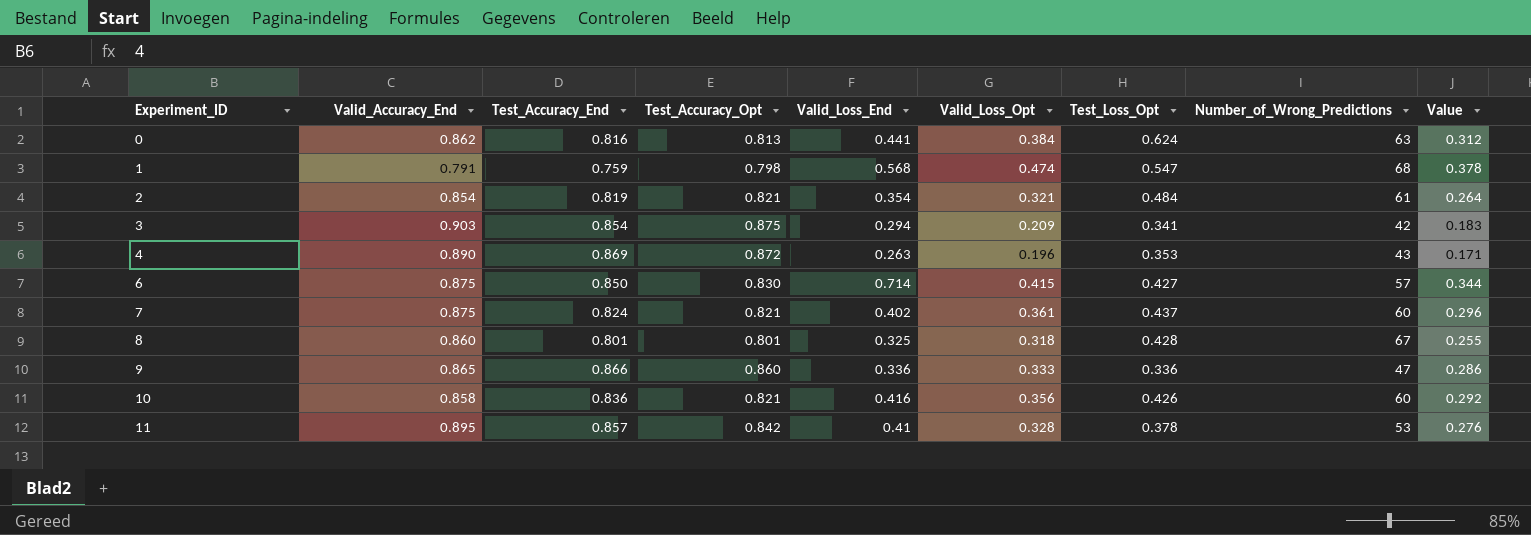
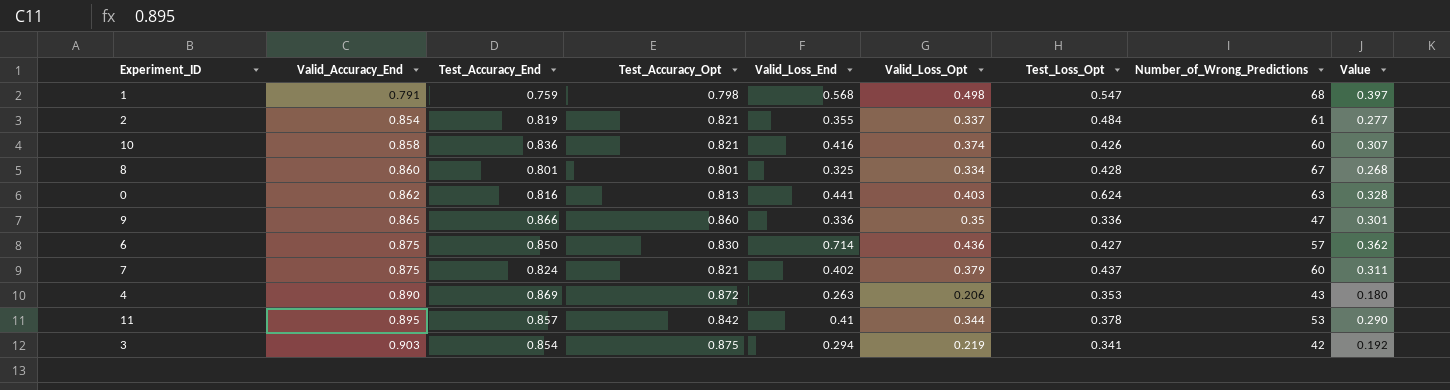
row order: Experiment_ID ascending -> Valid_Accuracy_End ascending
1 | Valid_Loss_Opt: 0.474 -> 0.498
1 | Value: 0.378 -> 0.397
2 | Valid_Loss_End: 0.354 -> 0.355
2 | Valid_Loss_Opt: 0.321 -> 0.337
2 | Value: 0.264 -> 0.277
10 | Valid_Loss_Opt: 0.356 -> 0.374
10 | Value: 0.292 -> 0.307
8 | Valid_Loss_Opt: 0.318 -> 0.334
8 | Value: 0.255 -> 0.268
0 | Valid_Loss_Opt: 0.384 -> 0.403
0 | Value: 0.312 -> 0.328
9 | Valid_Loss_Opt: 0.333 -> 0.35
9 | Value: 0.286 -> 0.301
6 | Valid_Loss_Opt: 0.415 -> 0.436
6 | Value: 0.344 -> 0.362
7 | Valid_Loss_Opt: 0.361 -> 0.379
7 | Value: 0.296 -> 0.311
4 | Valid_Loss_Opt: 0.196 -> 0.206
4 | Value: 0.171 -> 0.180
11 | Valid_Loss_Opt: 0.328 -> 0.344
11 | Value: 0.276 -> 0.290
3 | Valid_Loss_Opt: 0.209 -> 0.219
3 | Value: 0.183 -> 0.192

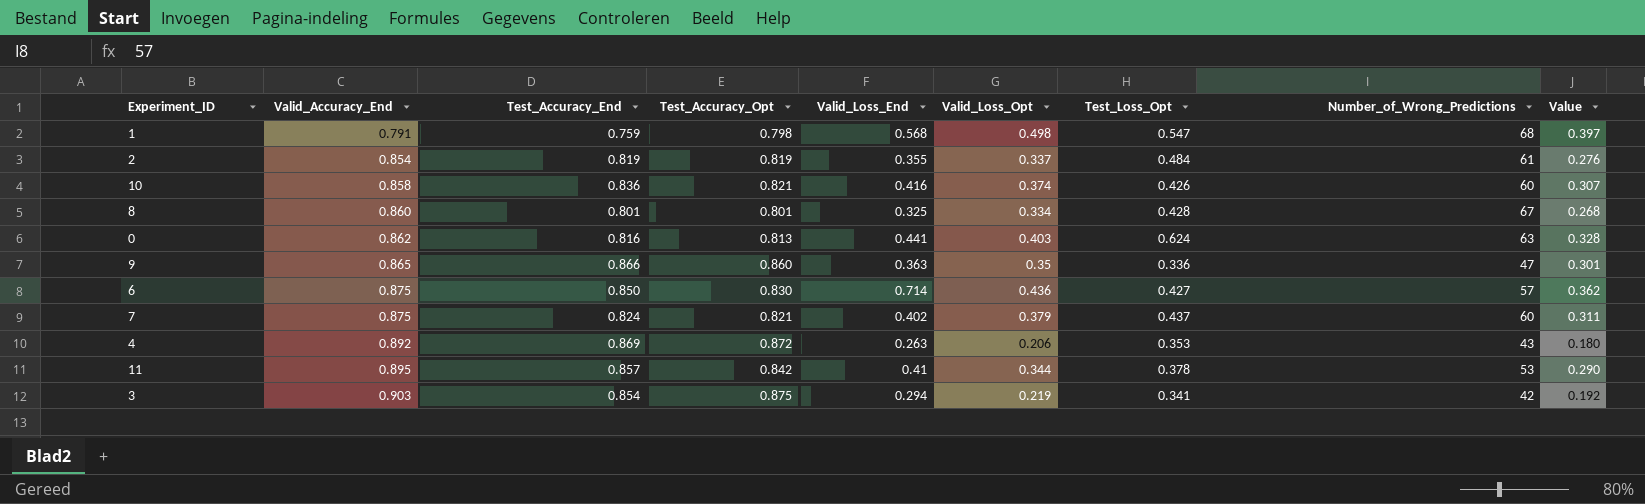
2 | Test_Accuracy_Opt: 0.821 -> 0.819
2 | Value: 0.277 -> 0.276
9 | Valid_Loss_End: 0.336 -> 0.363
4 | Valid_Accuracy_End: 0.890 -> 0.892

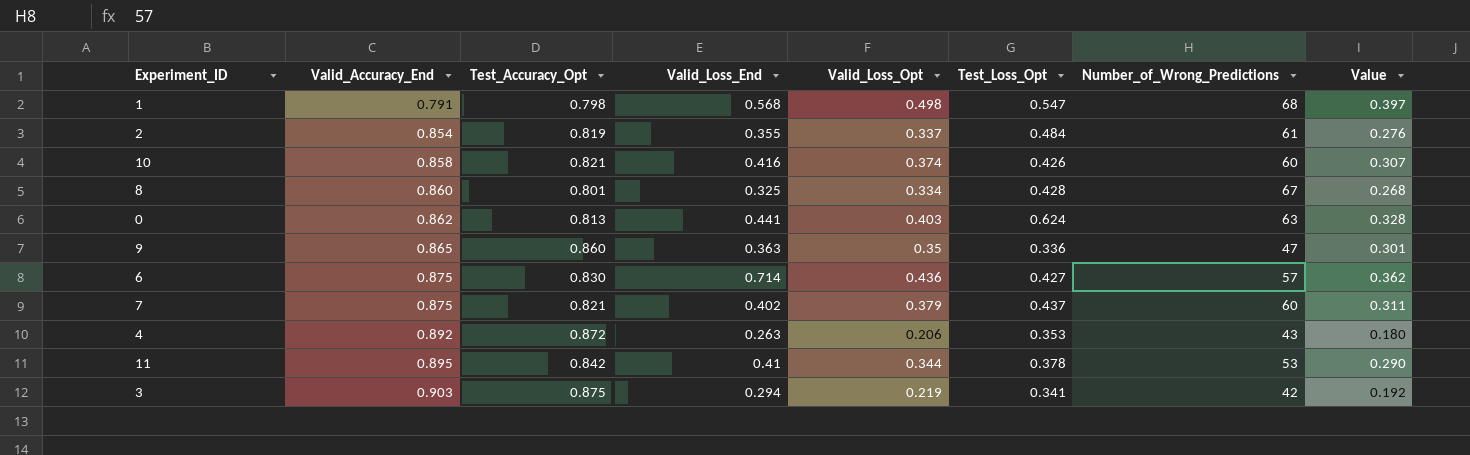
column Test_Accuracy_End | position: 3 -> none

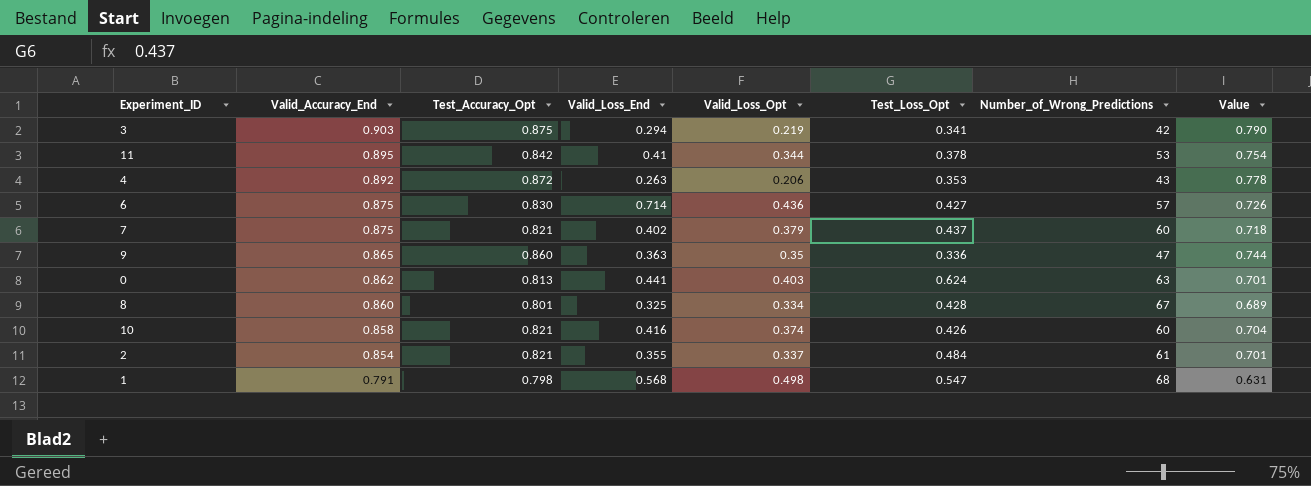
row order: Valid_Accuracy_End ascending -> Valid_Accuracy_End descending
column Value | formula: [Test_Accuracy_Opt] * [Valid_Loss_Opt] -> [Valid_Accuracy_End] * [Test_Accuracy_Opt]
2 | Test_Accuracy_Opt: 0.819 -> 0.821

